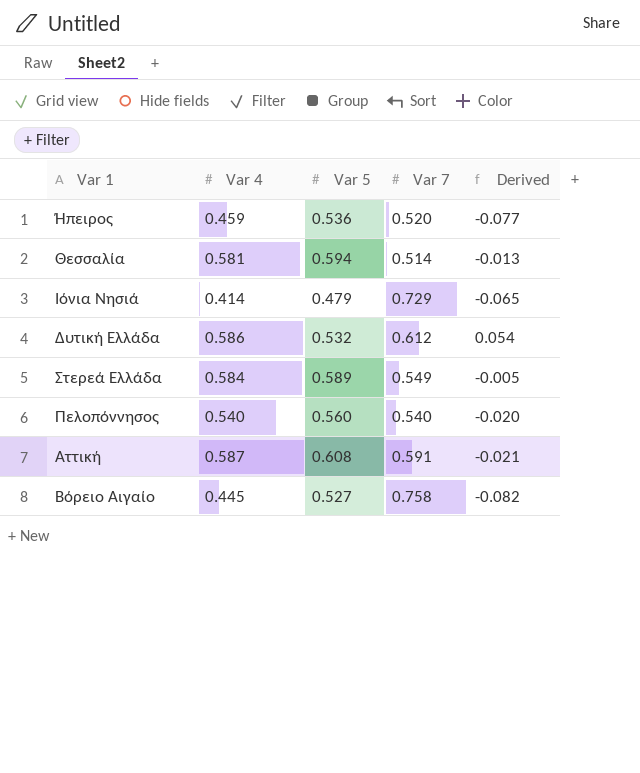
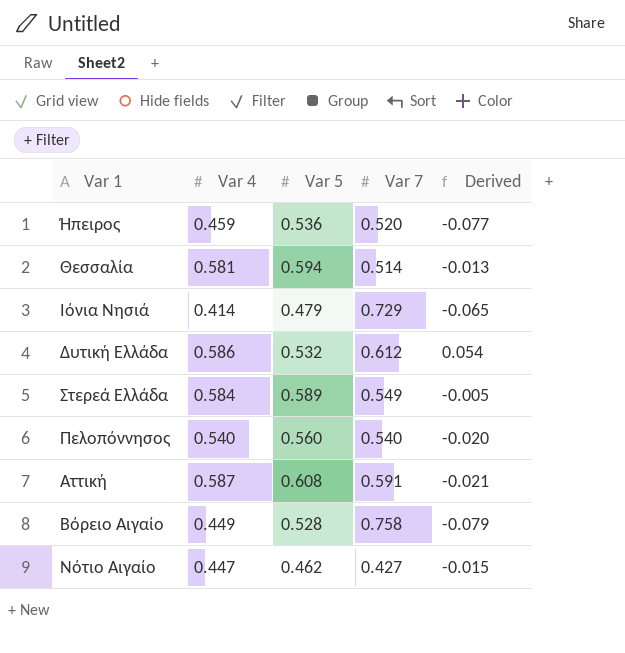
Βόρειο Αιγαίο | Var 4: 0.445 -> 0.449
Βόρειο Αιγαίο | Var 5: 0.527 -> 0.528
Βόρειο Αιγαίο | Derived: -0.082 -> -0.079
row Νότιο Αιγαίο: none -> 0.447 | 0.462 | 0.427 | -0.015

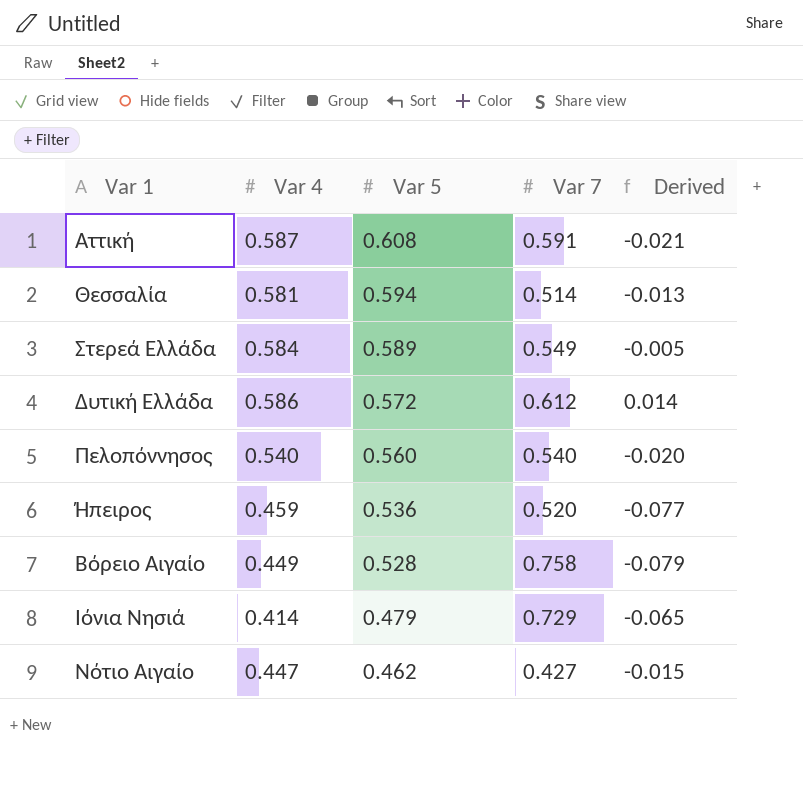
row order: none -> Var 5 descending
Δυτική Ελλάδα | Var 5: 0.532 -> 0.572
Δυτική Ελλάδα | Derived: 0.054 -> 0.014

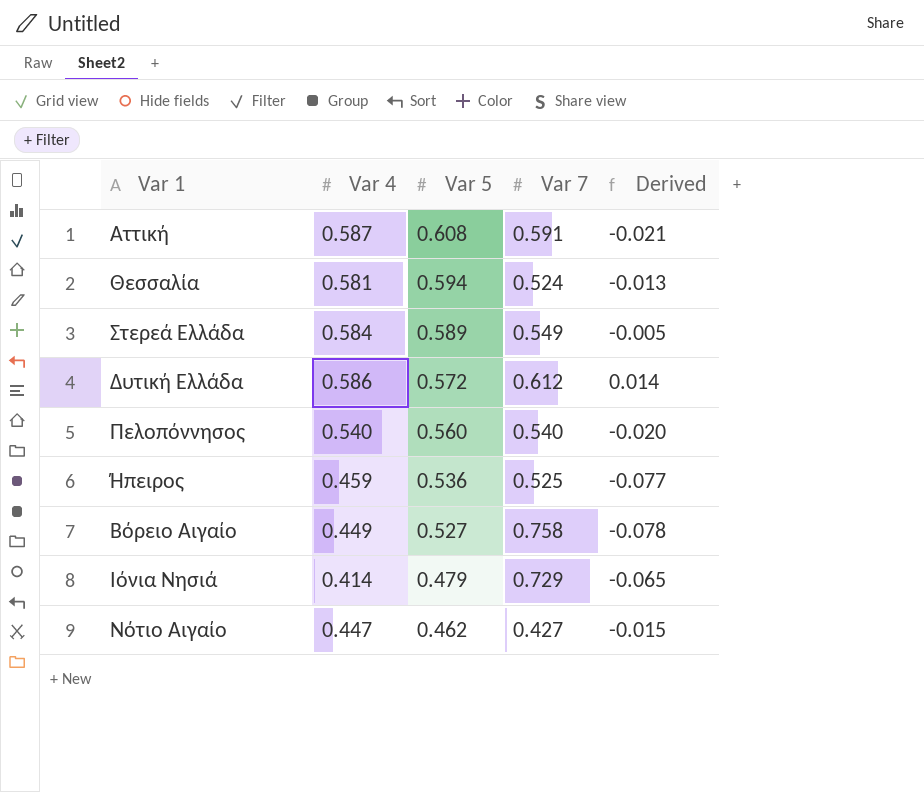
Θεσσαλία | Var 7: 0.514 -> 0.524
Ήπειρος | Var 7: 0.520 -> 0.525
Βόρειο Αιγαίο | Var 5: 0.528 -> 0.527
Βόρειο Αιγαίο | Derived: -0.079 -> -0.078

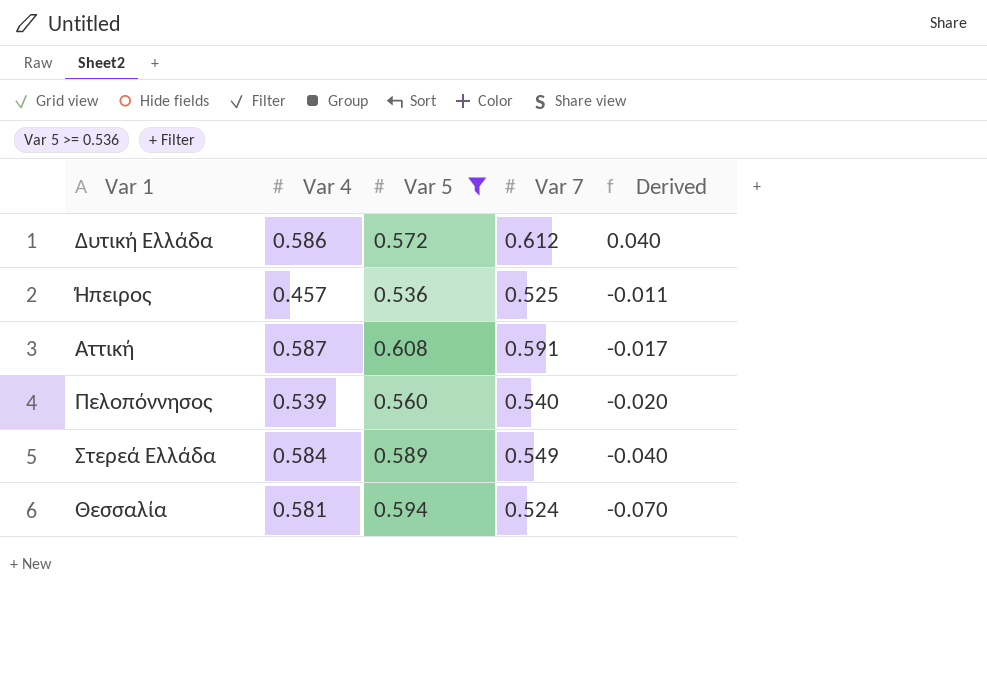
filter: none -> Var 5 >= 0.536
row order: Var 5 descending -> Derived descending
column Derived | formula: [Var 4] - [Var 5] -> [Var 7] - [Var 5]
Ήπειρος | Var 4: 0.459 -> 0.457
Πελοπόννησος | Var 4: 0.540 -> 0.539

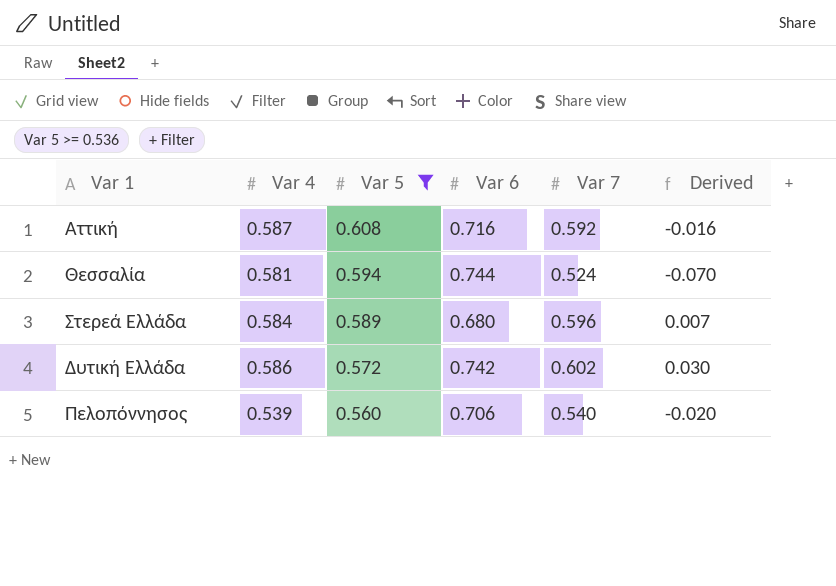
row order: Derived descending -> Var 5 descending
column Var 6 | position: none -> 4
row Ήπειρος: 0.457 | 0.536 | 0.525 | -0.011 -> none
Αττική | Var 7: 0.591 -> 0.592
Αττική | Derived: -0.017 -> -0.016
Στερεά Ελλάδα | Var 7: 0.549 -> 0.596
Στερεά Ελλάδα | Derived: -0.040 -> 0.007
Δυτική Ελλάδα | Var 7: 0.612 -> 0.602
Δυτική Ελλάδα | Derived: 0.040 -> 0.030

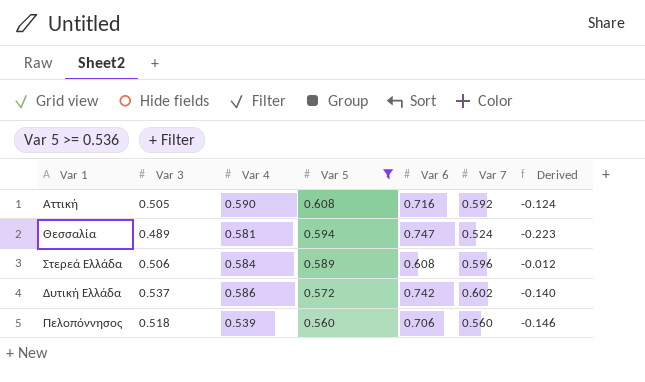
column Var 3 | position: none -> 2
column Derived | formula: [Var 7] - [Var 5] -> [Var 7] - [Var 6]
Αττική | Var 4: 0.587 -> 0.590
Θεσσαλία | Var 6: 0.744 -> 0.747
Στερεά Ελλάδα | Var 6: 0.680 -> 0.608
Πελοπόννησος | Var 7: 0.540 -> 0.560

